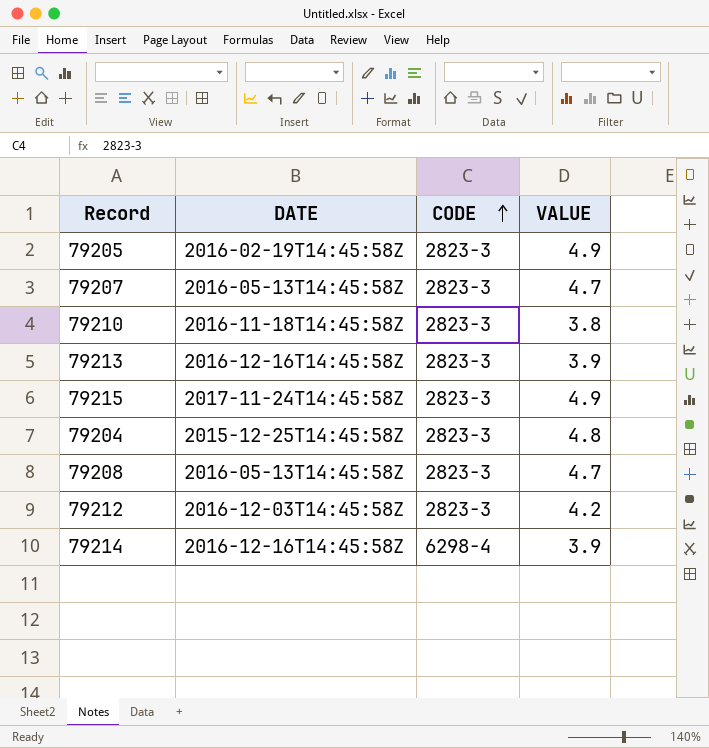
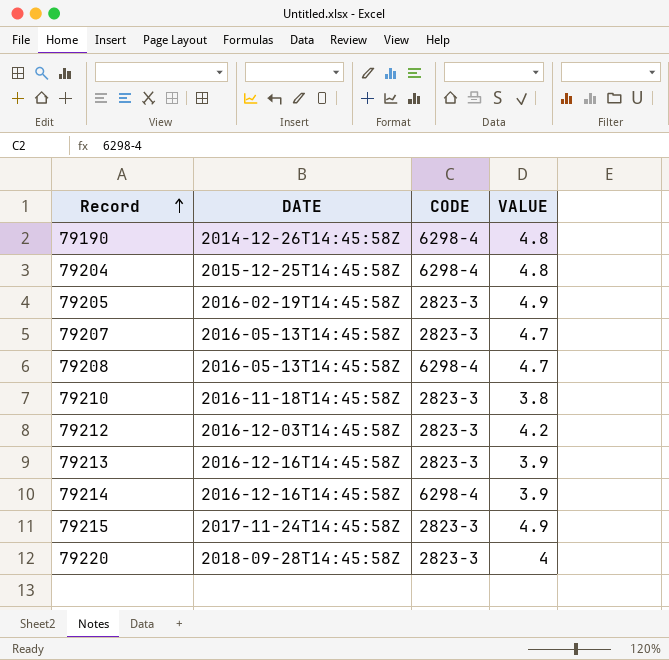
row order: CODE ascending -> Record ascending
row 79190: none -> 2014-12-26T14:45:58Z | 6298-4 | 4.8
79204 | CODE: 2823-3 -> 6298-4
79208 | CODE: 2823-3 -> 6298-4
row 79220: none -> 2018-09-28T14:45:58Z | 2823-3 | 4

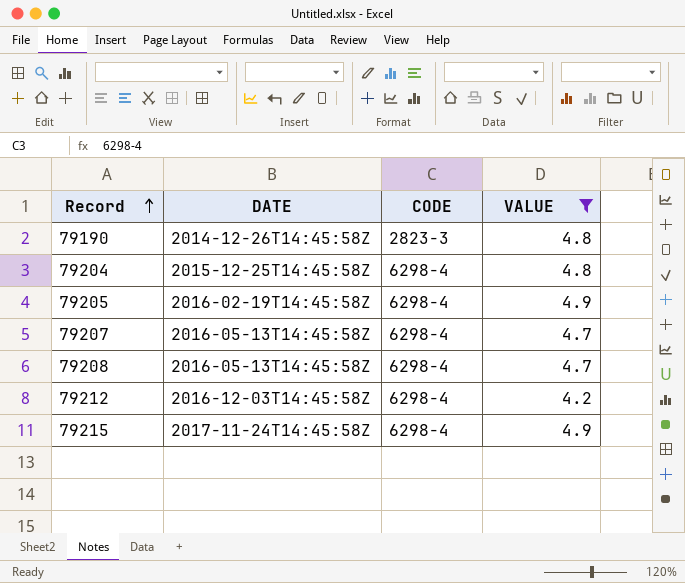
filter: none -> VALUE >= 4.2
79190 | CODE: 6298-4 -> 2823-3
79205 | CODE: 2823-3 -> 6298-4
79207 | CODE: 2823-3 -> 6298-4
79212 | CODE: 2823-3 -> 6298-4
79215 | CODE: 2823-3 -> 6298-4

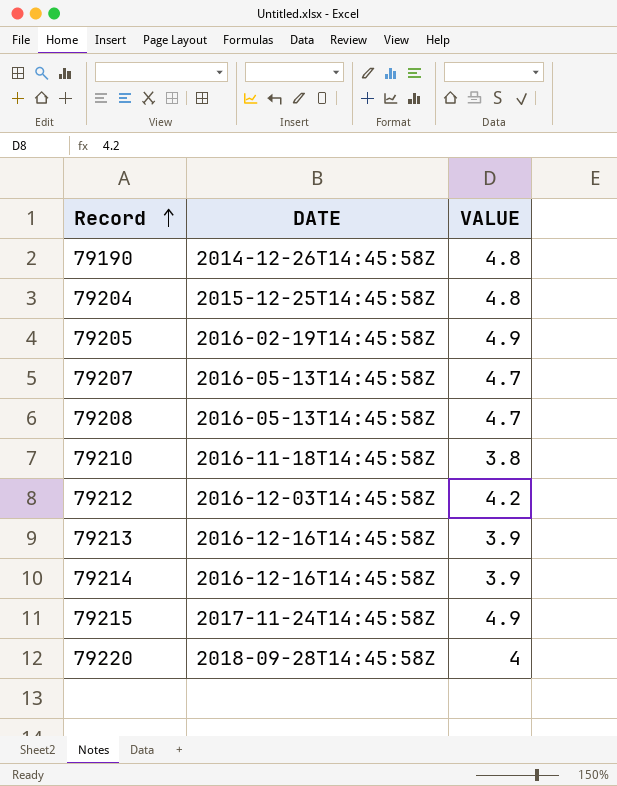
filter: VALUE >= 4.2 -> none
column CODE | position: 3 -> none

